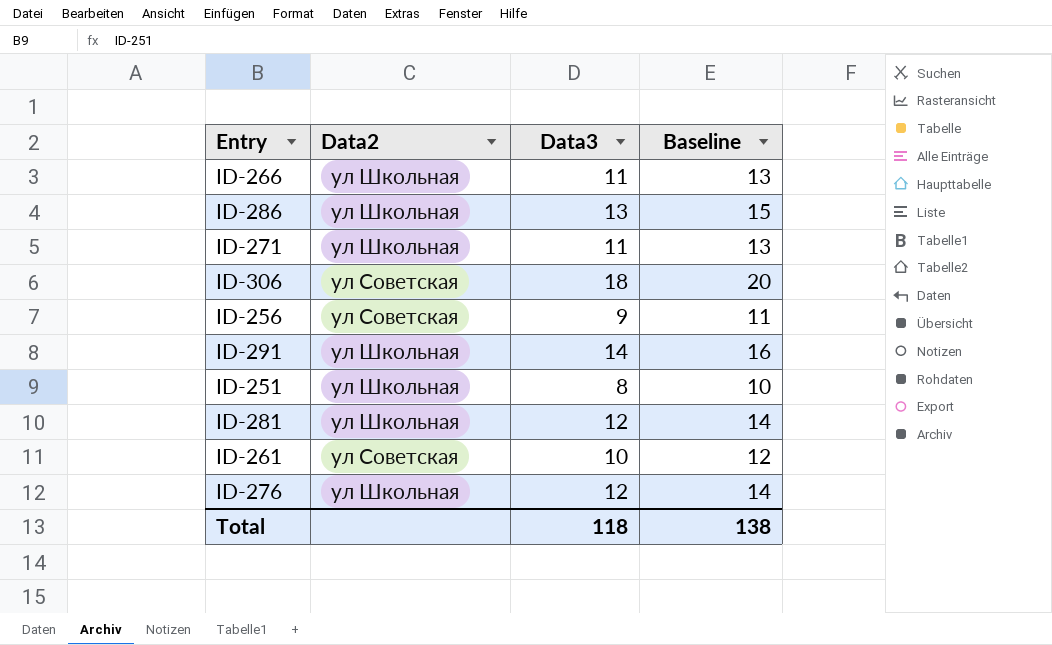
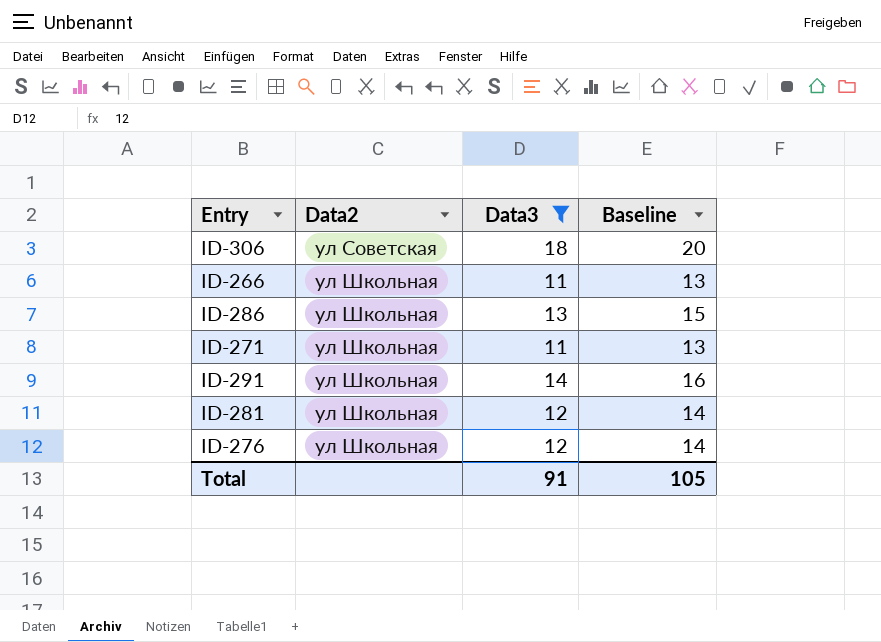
filter: none -> Data3 >= 11
row order: none -> Data2 ascending
Total | Data3: 118 -> 91
Total | Baseline: 138 -> 105

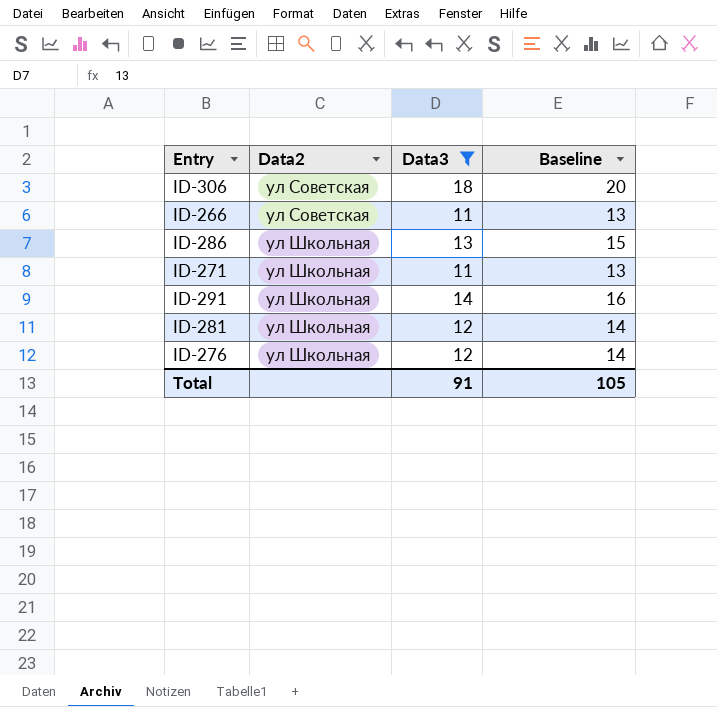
ID-266 | Data2: ул Школьная -> ул Советская

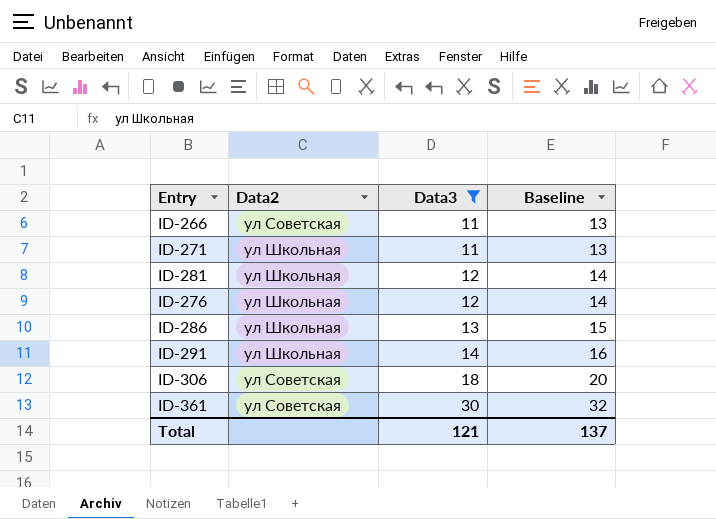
row order: Data2 ascending -> Data3 ascending
row ID-361: none -> ул Советская | 30 | 32
Total | Data3: 91 -> 121
Total | Baseline: 105 -> 137

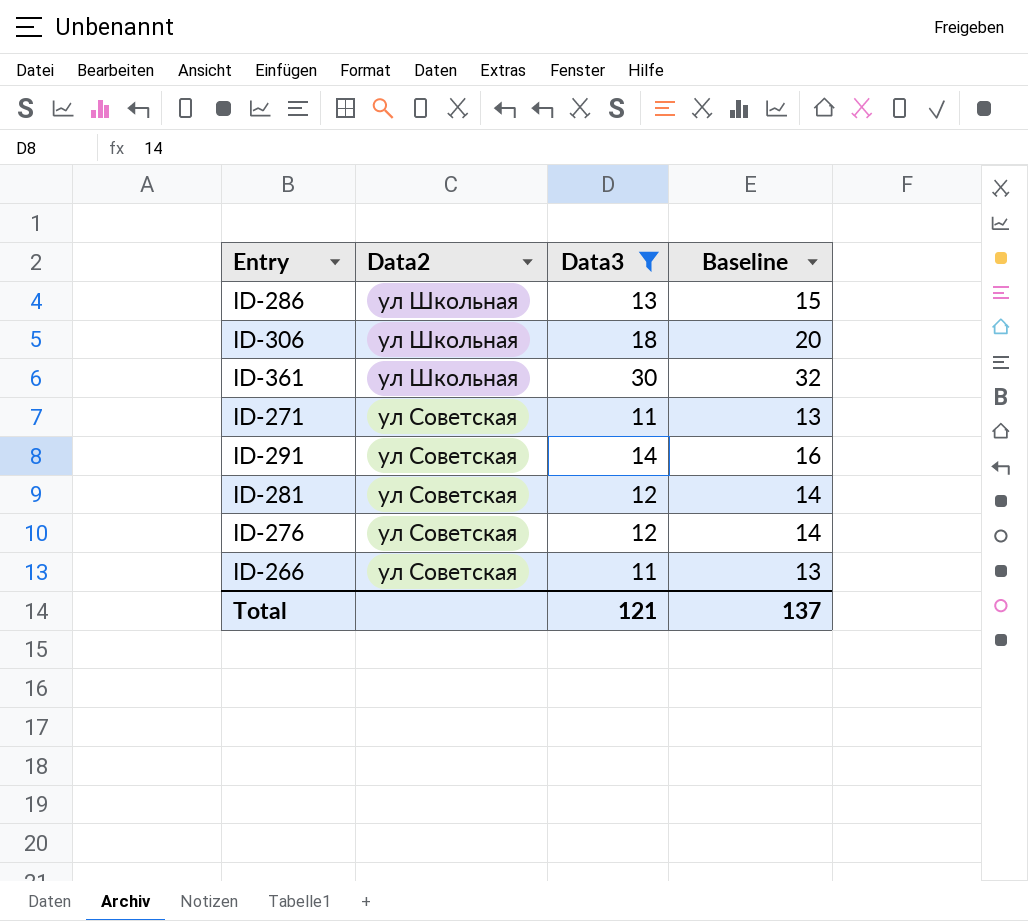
row order: Data3 ascending -> Data2 descending
ID-306 | Data2: ул Советская -> ул Школьная
ID-361 | Data2: ул Советская -> ул Школьная
ID-271 | Data2: ул Школьная -> ул Советская
ID-291 | Data2: ул Школьная -> ул Советская
ID-281 | Data2: ул Школьная -> ул Советская
ID-276 | Data2: ул Школьная -> ул Советская

